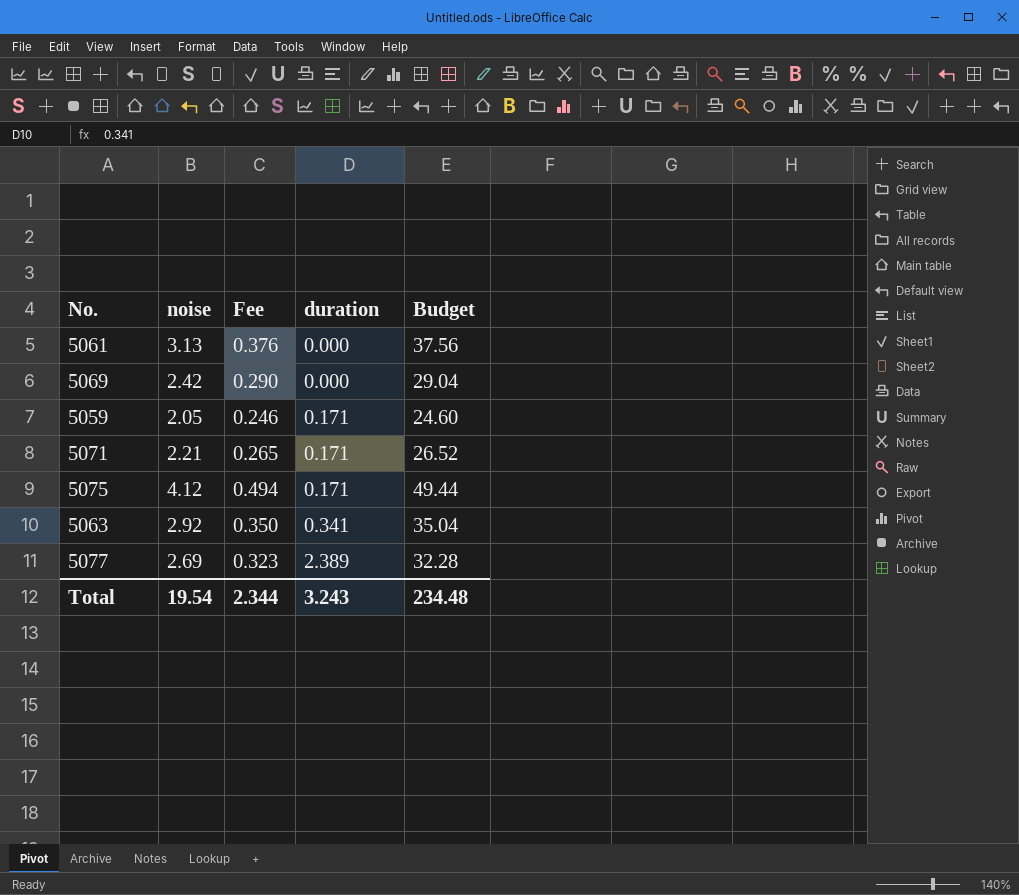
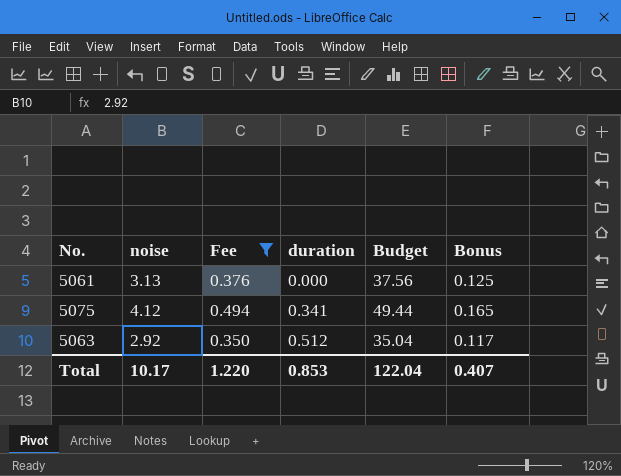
filter: none -> Fee >= 0.350
column Bonus | formula: none -> [noise] * 0.04
5075 | duration: 0.171 -> 0.341
5063 | duration: 0.341 -> 0.512
Total | noise: 19.54 -> 10.17
Total | Fee: 2.344 -> 1.220
Total | duration: 3.243 -> 0.853
Total | Budget: 234.48 -> 122.04

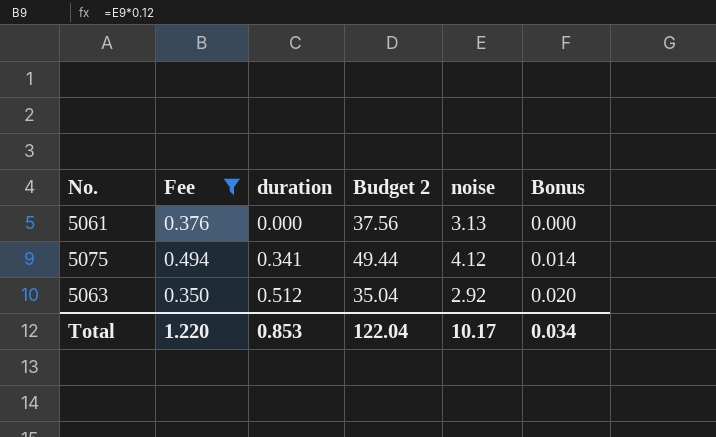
column name: Budget -> Budget 2
column noise | position: 2 -> 5
column Bonus | formula: [noise] * 0.04 -> [duration] * 0.04
Total | Bonus: 0.407 -> 0.034

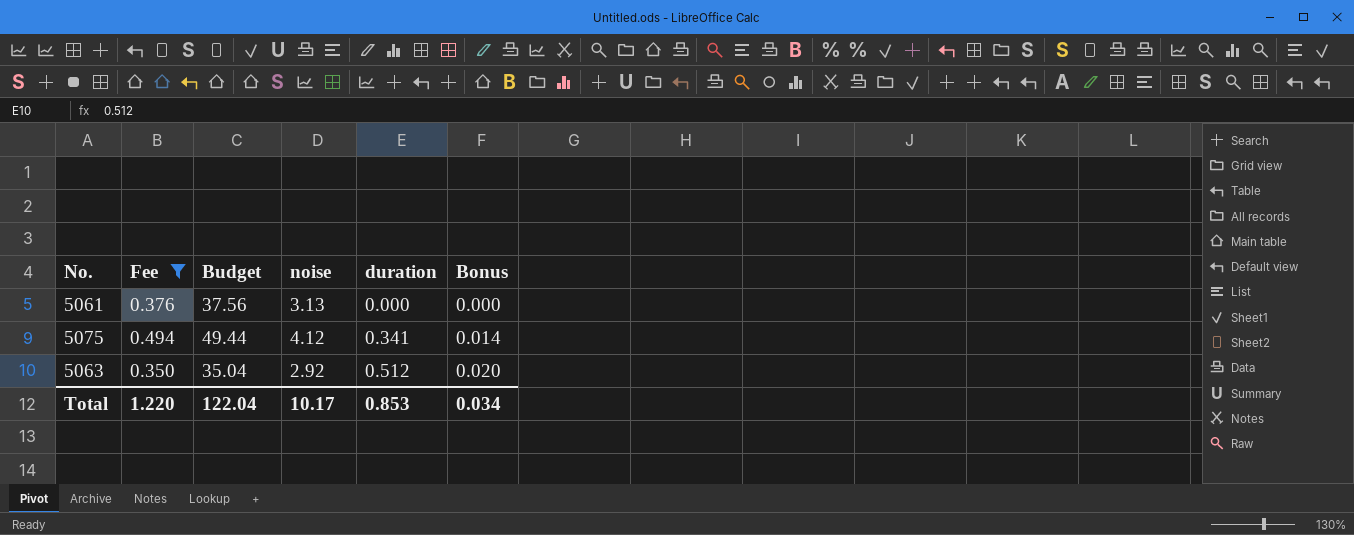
column name: Budget 2 -> Budget
column duration | position: 3 -> 5

